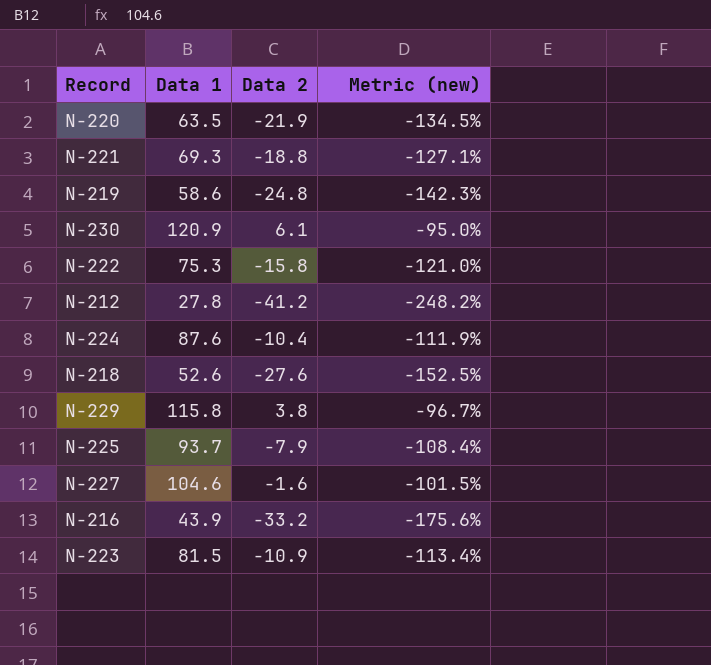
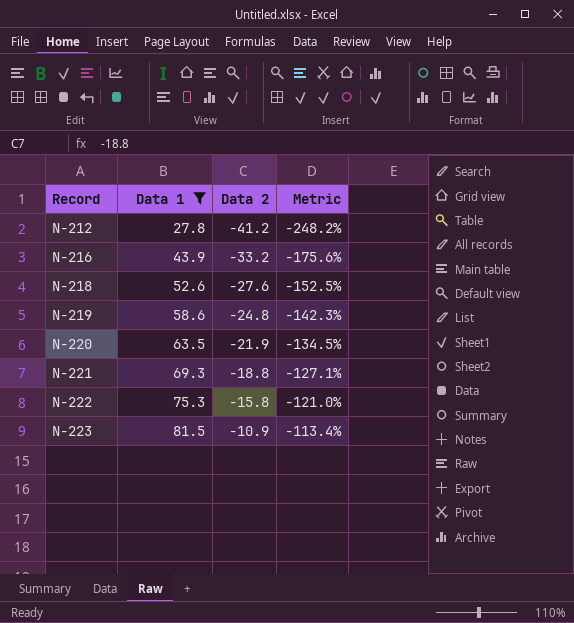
filter: none -> Data 1 <= 81.5
row order: none -> Record ascending
column name: Metric (new) -> Metric

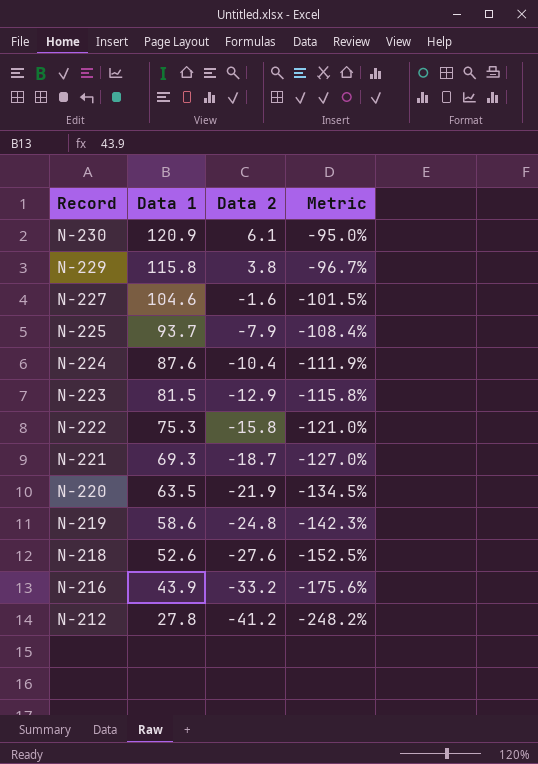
filter: Data 1 <= 81.5 -> none
row order: Record ascending -> Record descending
N-223 | Data 2: -10.9 -> -12.9
N-223 | Metric: -113.4% -> -115.8%
N-221 | Data 2: -18.8 -> -18.7
N-221 | Metric: -127.1% -> -127.0%

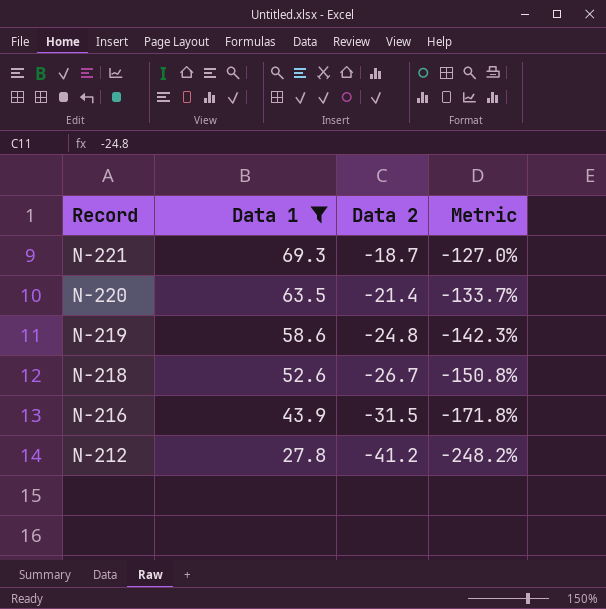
filter: none -> Data 1 <= 69.3
N-220 | Data 2: -21.9 -> -21.4
N-220 | Metric: -134.5% -> -133.7%
N-218 | Data 2: -27.6 -> -26.7
N-218 | Metric: -152.5% -> -150.8%
N-216 | Data 2: -33.2 -> -31.5
N-216 | Metric: -175.6% -> -171.8%

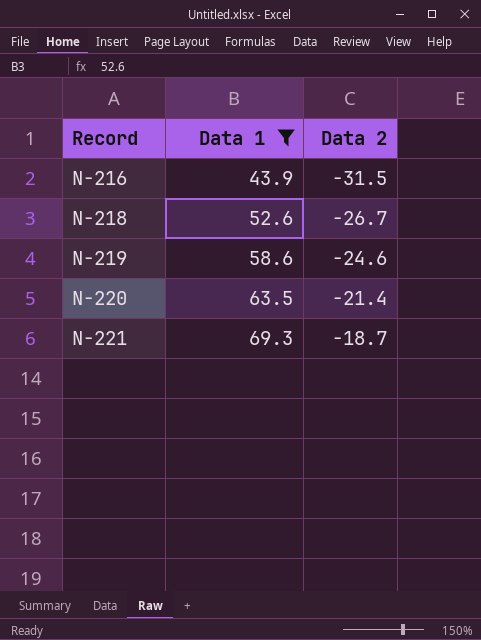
row order: Record descending -> Record ascending
column Metric | formula: ([Data 2] - [Data 1]) / [Data 1] -> none
row N-212: 27.8 | -41.2 | -248.2% -> none
N-219 | Data 2: -24.8 -> -24.6

